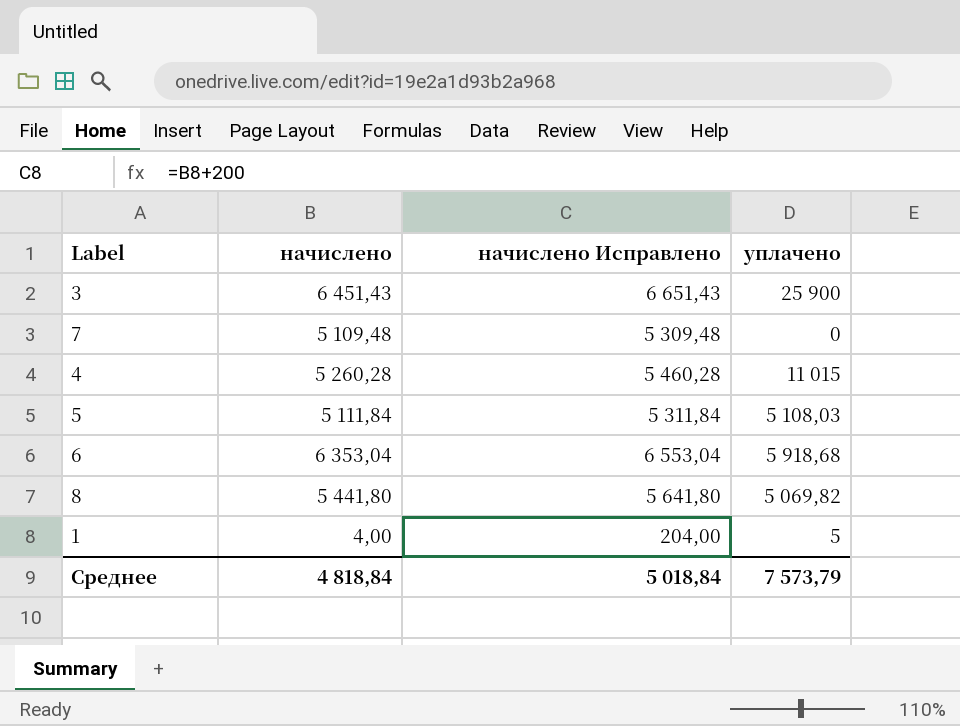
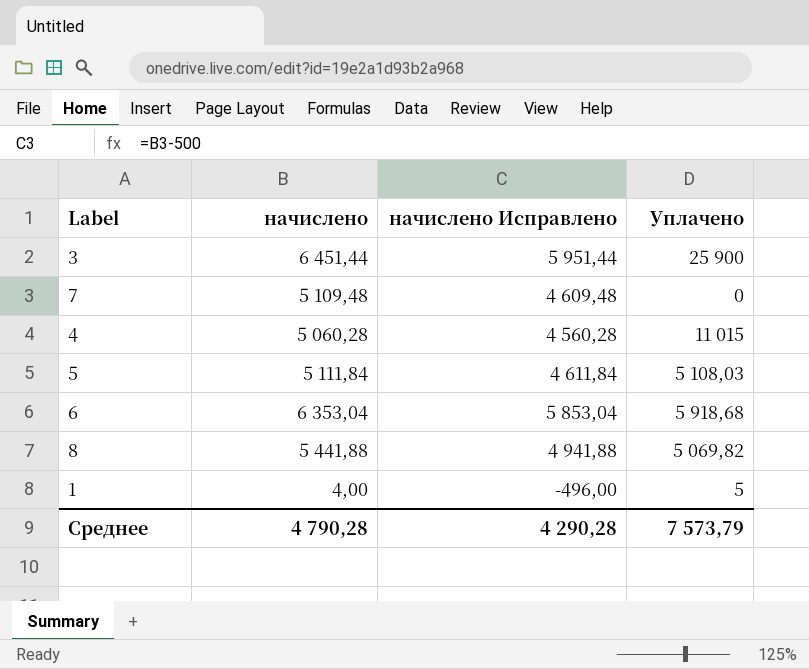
column начислено Исправлено | formula: [начислено] + 200 -> [начислено] - 500
column name: уплачено -> Уплачено
3 | начислено: 6 451,43 -> 6 451,44
4 | начислено: 5 260,28 -> 5 060,28
8 | начислено: 5 441,80 -> 5 441,88
Среднее | начислено: 4 818,84 -> 4 790,28
Среднее | начислено Исправлено: 5 018,84 -> 4 290,28

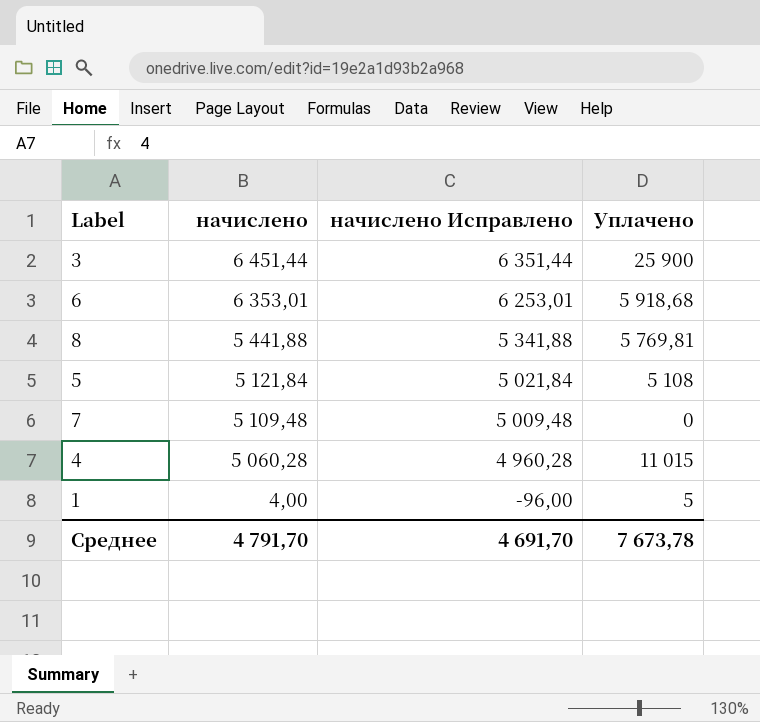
row order: none -> начислено descending
column начислено Исправлено | formula: [начислено] - 500 -> [начислено] - 100
6 | начислено: 6 353,04 -> 6 353,01
8 | Уплачено: 5 069,82 -> 5 769,81
5 | начислено: 5 111,84 -> 5 121,84
5 | Уплачено: 5 108,03 -> 5 108
Среднее | начислено: 4 790,28 -> 4 791,70
Среднее | начислено Исправлено: 4 290,28 -> 4 691,70
Среднее | Уплачено: 7 573,79 -> 7 673,78

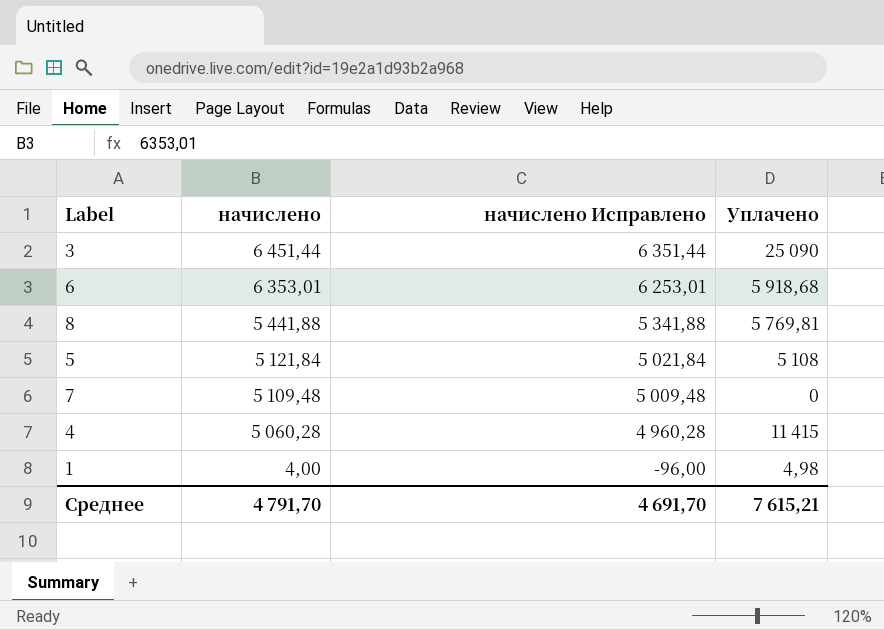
3 | Уплачено: 25 900 -> 25 090
4 | Уплачено: 11 015 -> 11 415
1 | Уплачено: 5 -> 4,98
Среднее | Уплачено: 7 673,78 -> 7 615,21

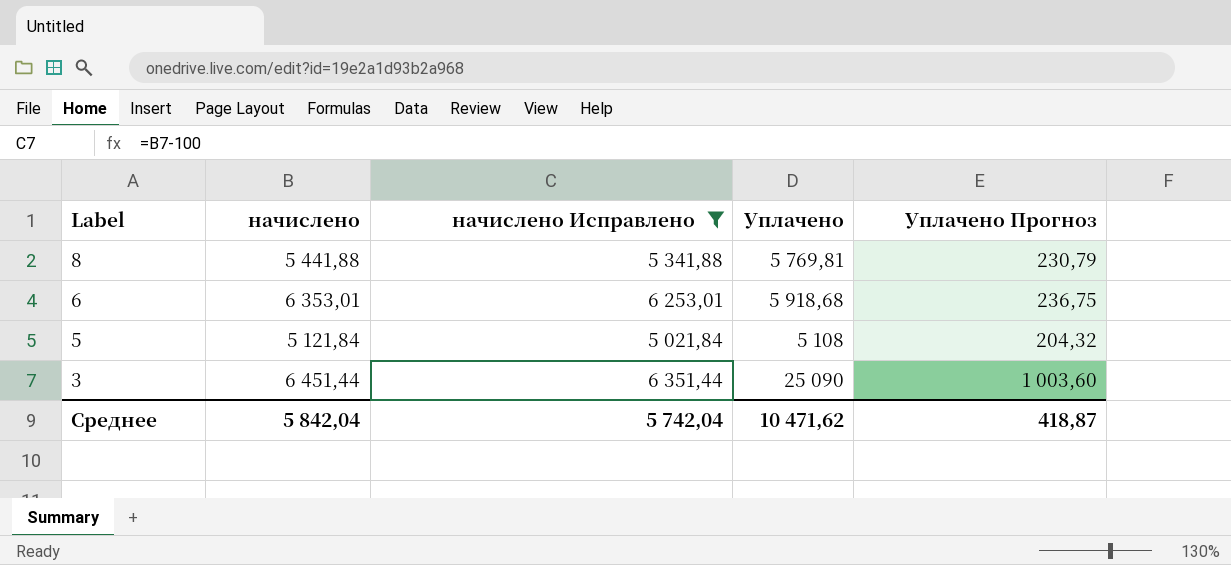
filter: none -> начислено Исправлено >= 5 021,84
row order: начислено descending -> Label descending
column Уплачено Прогноз | formula: none -> [Уплачено] * 0,04
Среднее | начислено: 4 791,70 -> 5 842,04
Среднее | начислено Исправлено: 4 691,70 -> 5 742,04
Среднее | Уплачено: 7 615,21 -> 10 471,62

